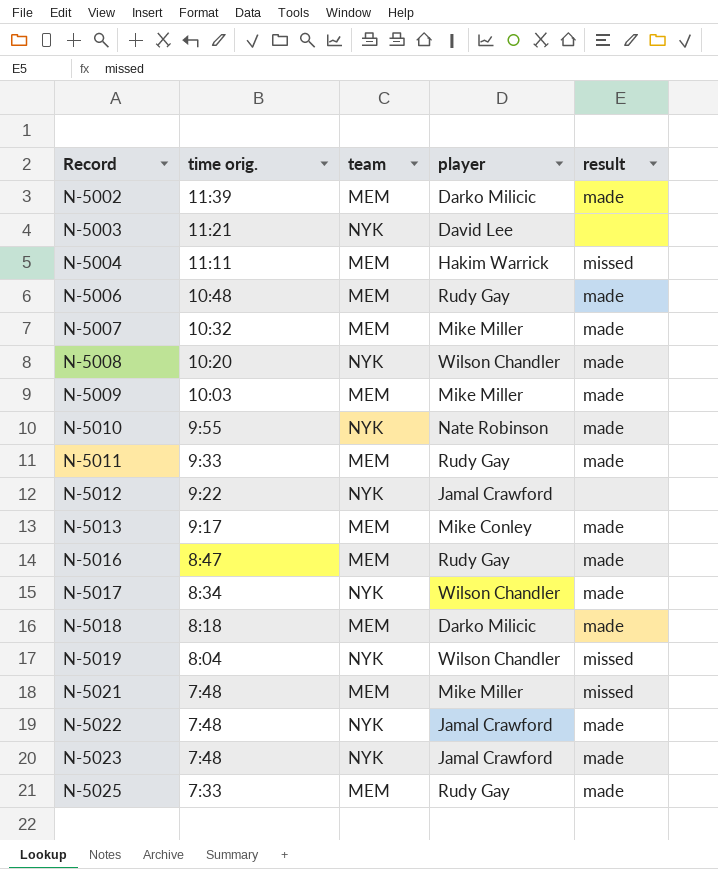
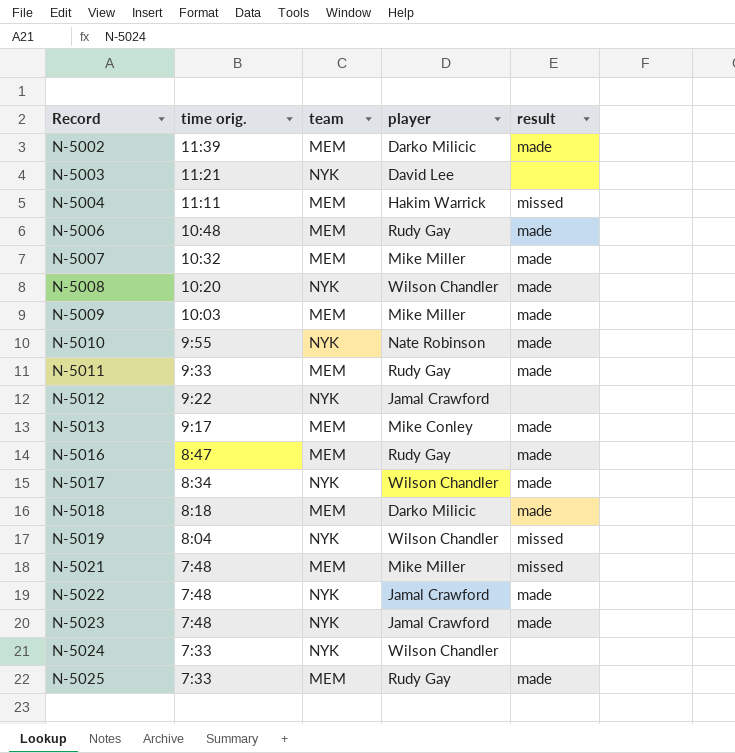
row N-5024: none -> 7:33 | NYK | Wilson Chandler | none

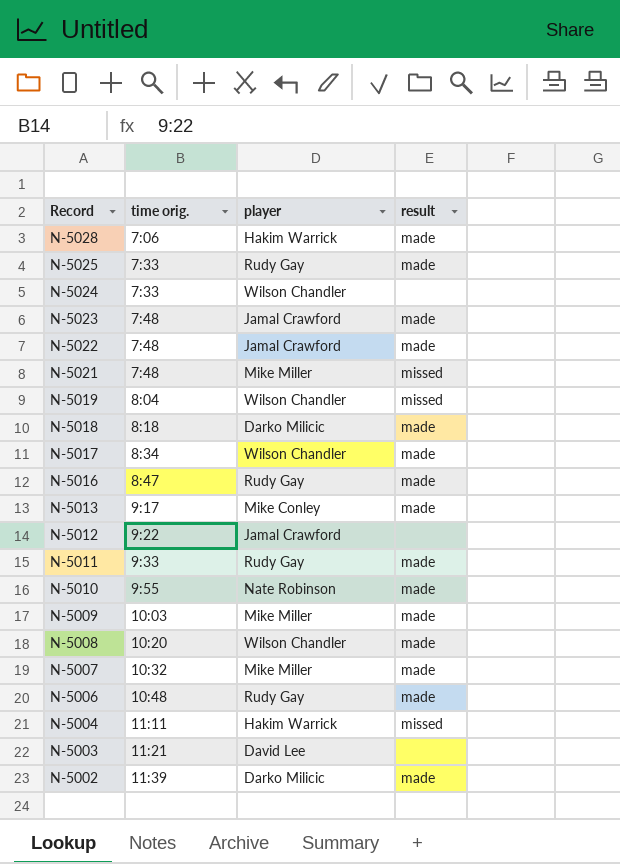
row order: Record ascending -> Record descending
column team | position: 3 -> none
row N-5028: none -> 7:06 | Hakim Warrick | made

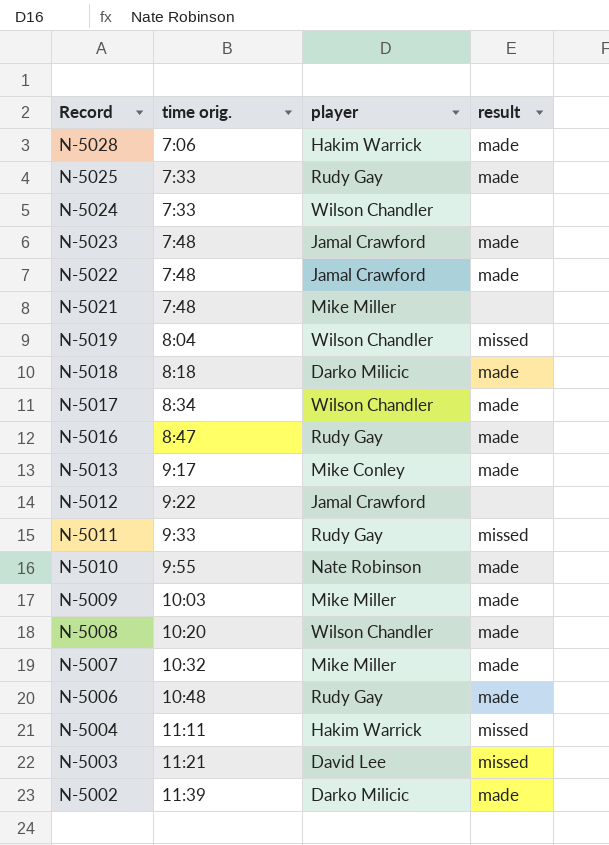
N-5021 | result: missed -> none
N-5011 | result: made -> missed
N-5003 | result: none -> missed

